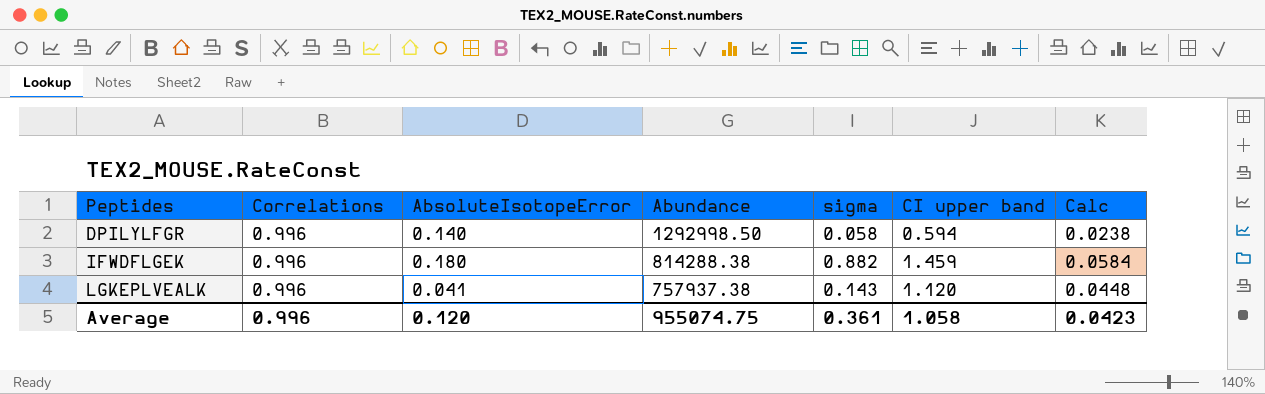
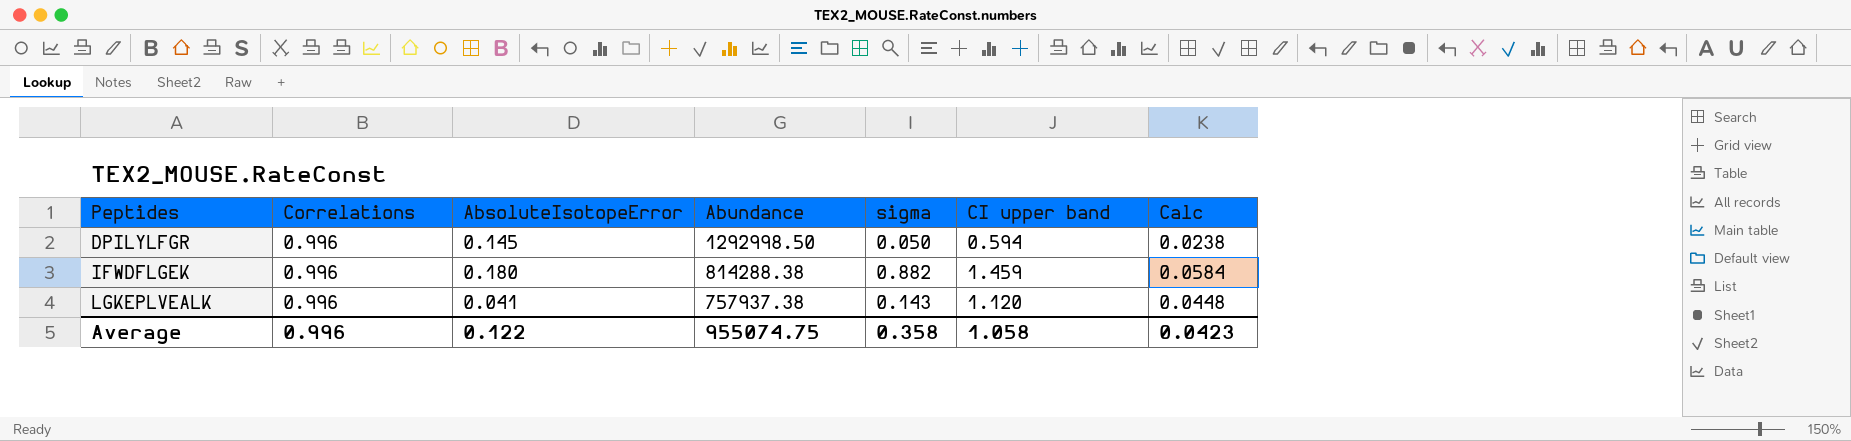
DPILYLFGR | AbsoluteIsotopeError: 0.140 -> 0.145
DPILYLFGR | sigma: 0.058 -> 0.050
Average | AbsoluteIsotopeError: 0.120 -> 0.122
Average | sigma: 0.361 -> 0.358

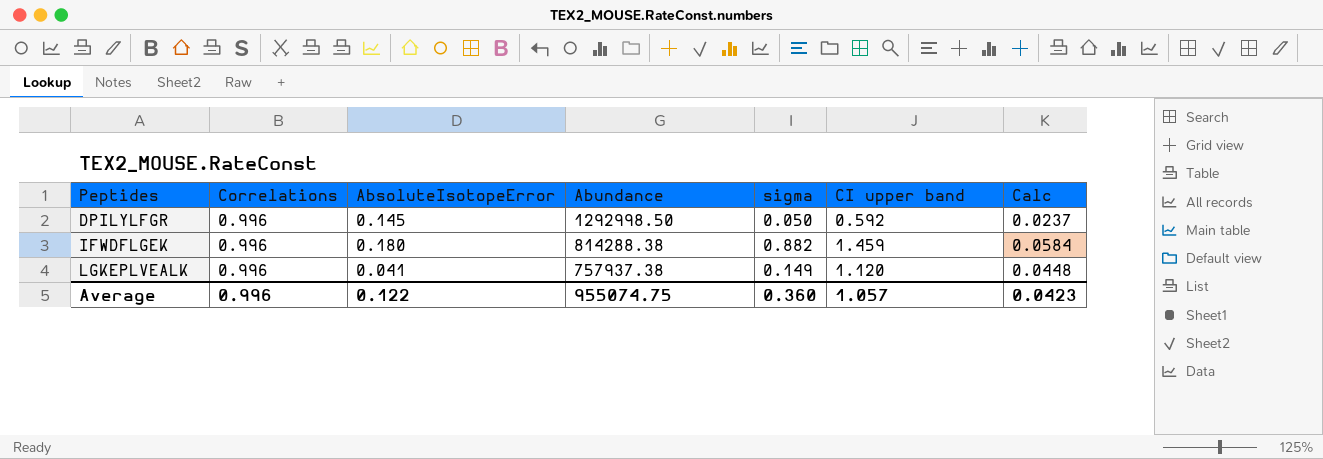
DPILYLFGR | CI upper band: 0.594 -> 0.592
DPILYLFGR | Calc: 0.0238 -> 0.0237
LGKEPLVEALK | sigma: 0.143 -> 0.149
Average | sigma: 0.358 -> 0.360
Average | CI upper band: 1.058 -> 1.057

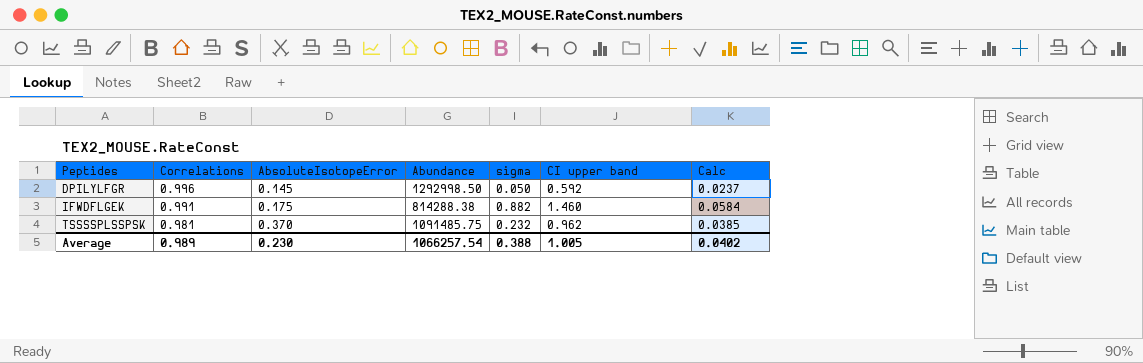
row LGKEPLVEALK: 0.996 | 0.041 | 757937.38 | 0.149 | 1.120 | 0.0448 -> none
IFWDFLGEK | Correlations: 0.996 -> 0.991
IFWDFLGEK | AbsoluteIsotopeError: 0.180 -> 0.175
IFWDFLGEK | CI upper band: 1.459 -> 1.460
row TSSSSPLSSPSK: none -> 0.981 | 0.370 | 1091485.75 | 0.232 | 0.962 | 0.0385
Average | Correlations: 0.996 -> 0.989
Average | AbsoluteIsotopeError: 0.122 -> 0.230
Average | Abundance: 955074.75 -> 1066257.54
Average | sigma: 0.360 -> 0.388
Average | CI upper band: 1.057 -> 1.005
Average | Calc: 0.0423 -> 0.0402

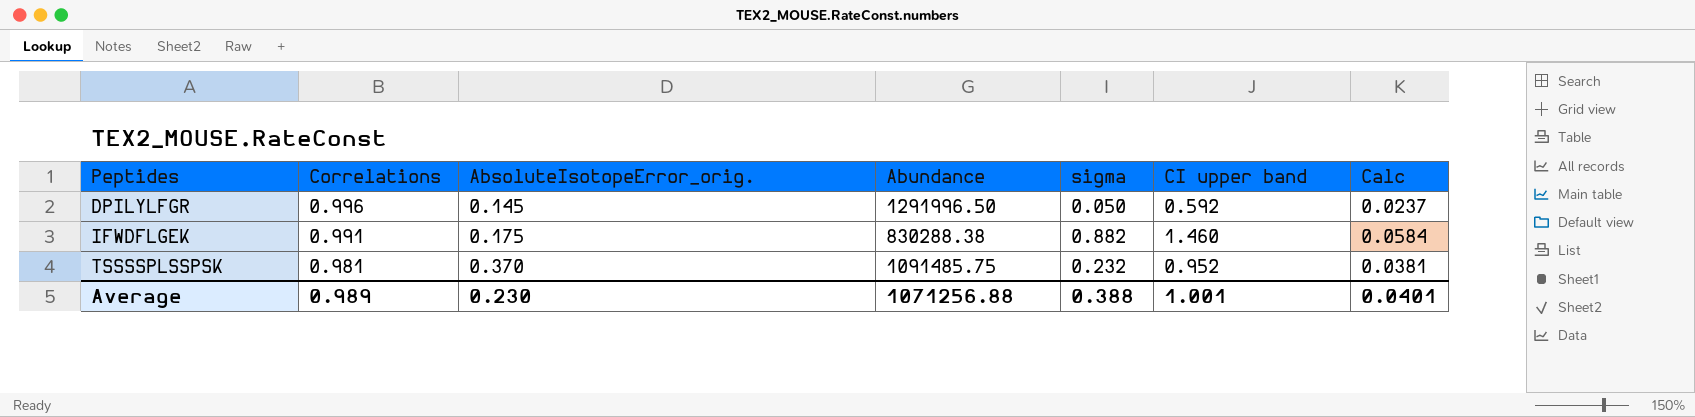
column name: AbsoluteIsotopeError -> AbsoluteIsotopeError_orig.
DPILYLFGR | Abundance: 1292998.50 -> 1291996.50
IFWDFLGEK | Abundance: 814288.38 -> 830288.38
TSSSSPLSSPSK | CI upper band: 0.962 -> 0.952
TSSSSPLSSPSK | Calc: 0.0385 -> 0.0381
Average | Abundance: 1066257.54 -> 1071256.88
Average | CI upper band: 1.005 -> 1.001
Average | Calc: 0.0402 -> 0.0401

